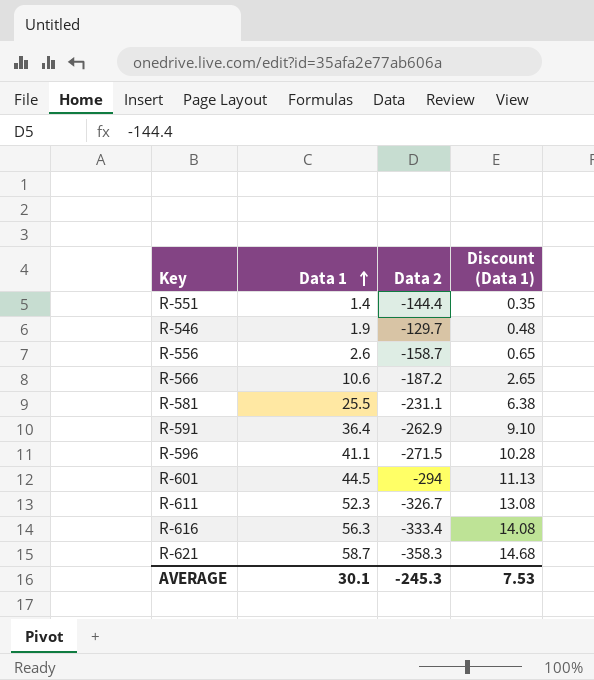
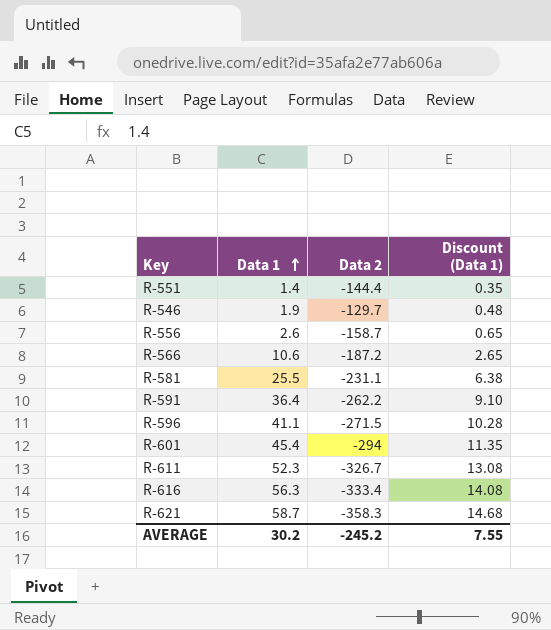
R-591 | Data 2: -262.9 -> -262.2
R-601 | Data 1: 44.5 -> 45.4
R-601 | Discount (Data 1): 11.13 -> 11.35
AVERAGE | Data 1: 30.1 -> 30.2
AVERAGE | Data 2: -245.3 -> -245.2
AVERAGE | Discount (Data 1): 7.53 -> 7.55

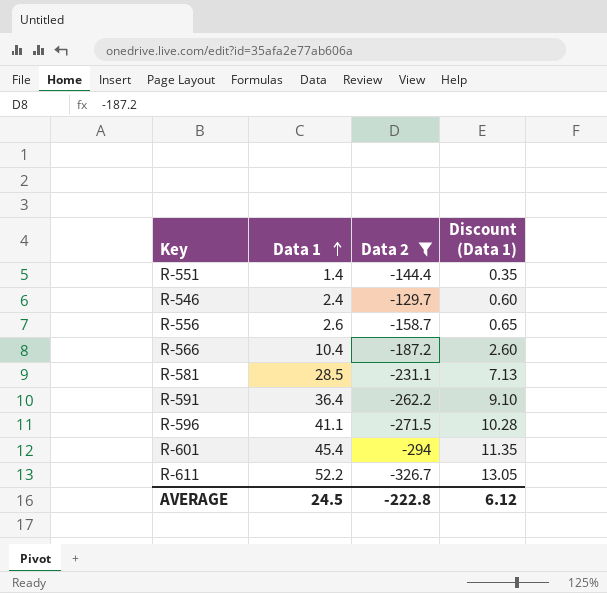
filter: none -> Data 2 >= -326.7
R-546 | Data 1: 1.9 -> 2.4
R-546 | Discount (Data 1): 0.48 -> 0.60
R-566 | Data 1: 10.6 -> 10.4
R-566 | Discount (Data 1): 2.65 -> 2.60
R-581 | Data 1: 25.5 -> 28.5
R-581 | Discount (Data 1): 6.38 -> 7.13
R-611 | Data 1: 52.3 -> 52.2
R-611 | Discount (Data 1): 13.08 -> 13.05
AVERAGE | Data 1: 30.2 -> 24.5
AVERAGE | Data 2: -245.2 -> -222.8
AVERAGE | Discount (Data 1): 7.55 -> 6.12

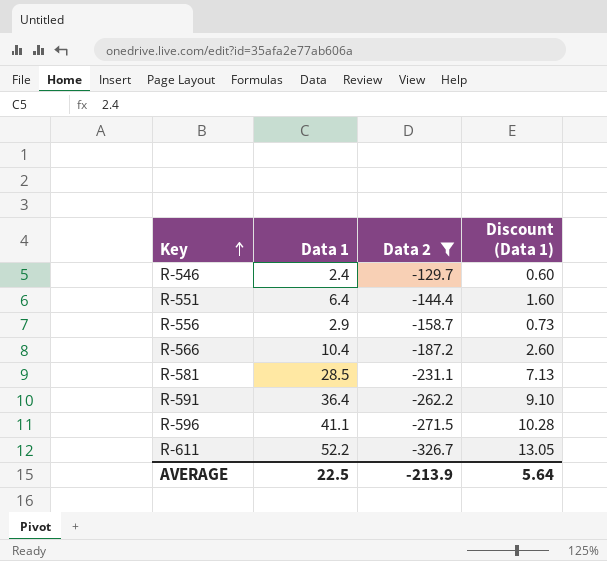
row order: Data 1 ascending -> Key ascending
row R-601: 45.4 | -294 | 11.35 -> none
R-551 | Data 1: 1.4 -> 6.4
R-551 | Discount (Data 1): 0.35 -> 1.60
R-556 | Data 1: 2.6 -> 2.9
R-556 | Discount (Data 1): 0.65 -> 0.73
AVERAGE | Data 1: 24.5 -> 22.5
AVERAGE | Data 2: -222.8 -> -213.9
AVERAGE | Discount (Data 1): 6.12 -> 5.64

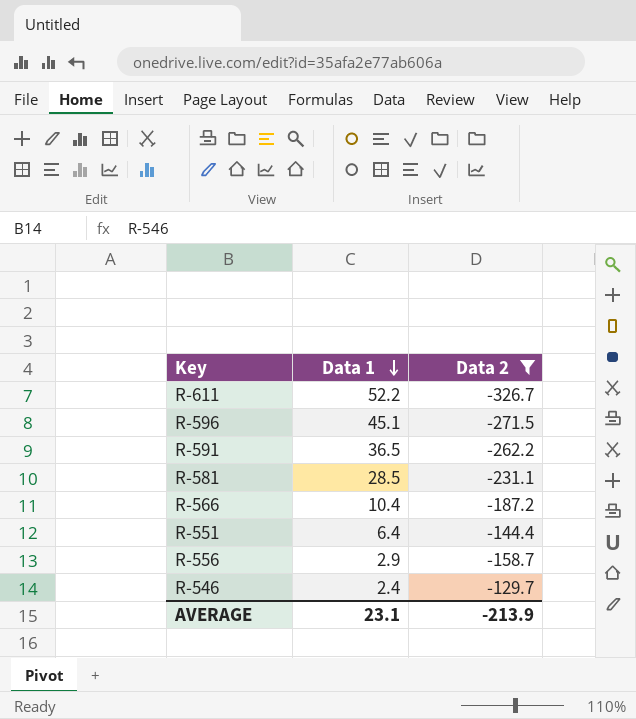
row order: Key ascending -> Data 1 descending
column Discount (Data 1) | formula: [Data 1] * 0.25 -> none
R-596 | Data 1: 41.1 -> 45.1
R-591 | Data 1: 36.4 -> 36.5
AVERAGE | Data 1: 22.5 -> 23.1

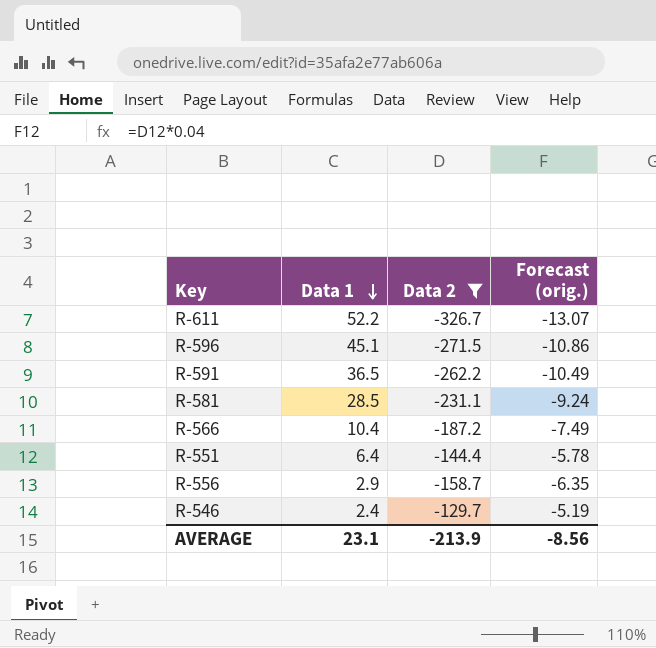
column Forecast (orig.) | formula: none -> [Data 2] * 0.04

